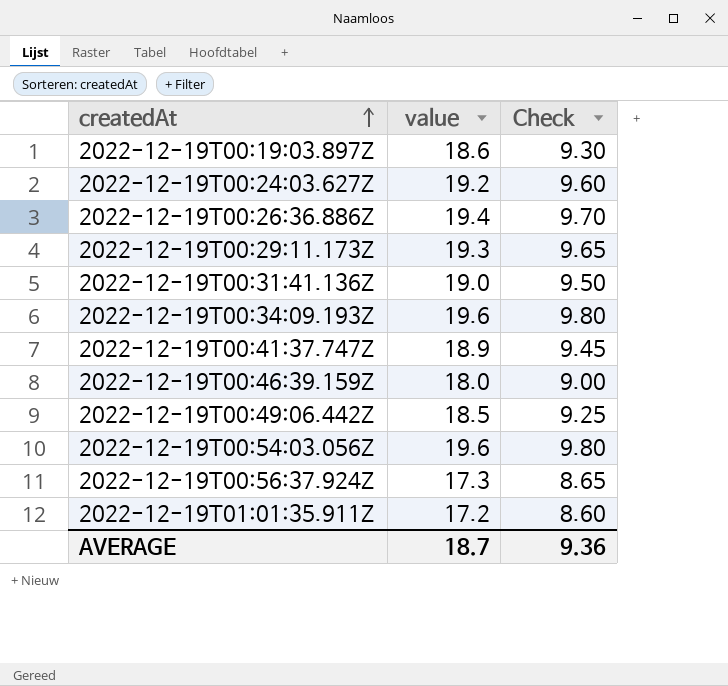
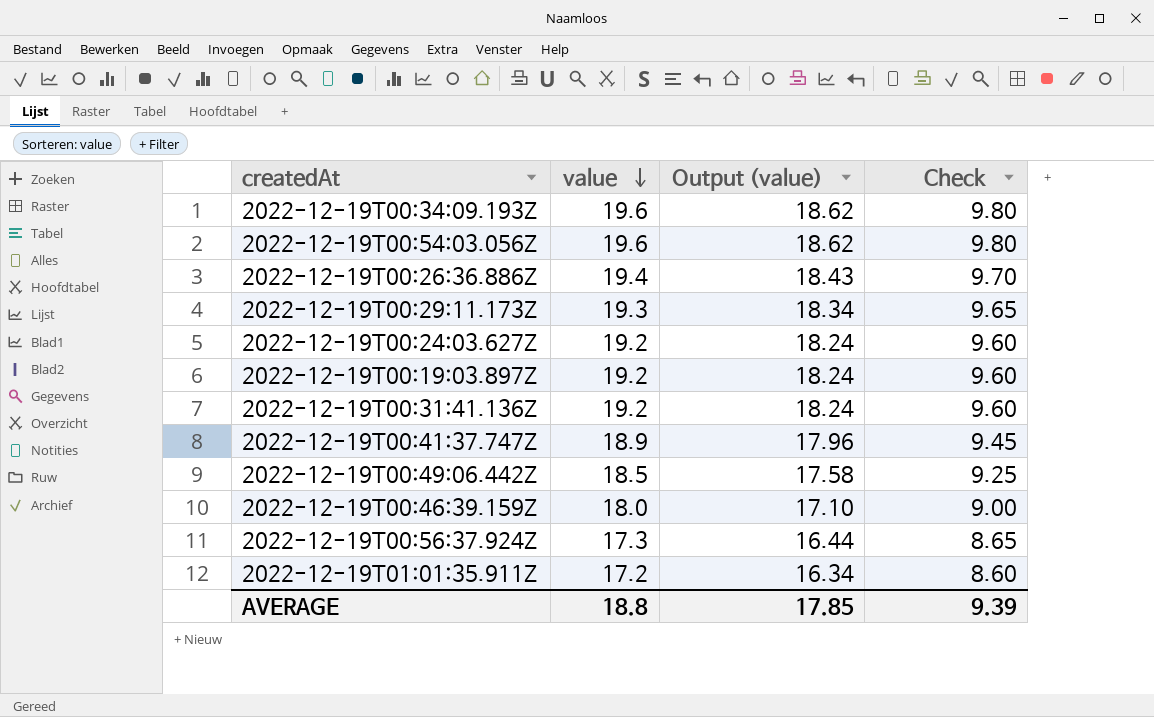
row order: createdAt ascending -> value descending
column Output (value) | formula: none -> [value] * 0.95
2022-12-19T00:19:03.897Z | value: 18.6 -> 19.2
2022-12-19T00:19:03.897Z | Check: 9.30 -> 9.60
2022-12-19T00:31:41.136Z | value: 19.0 -> 19.2
2022-12-19T00:31:41.136Z | Check: 9.50 -> 9.60
AVERAGE | value: 18.7 -> 18.8
AVERAGE | Check: 9.36 -> 9.39

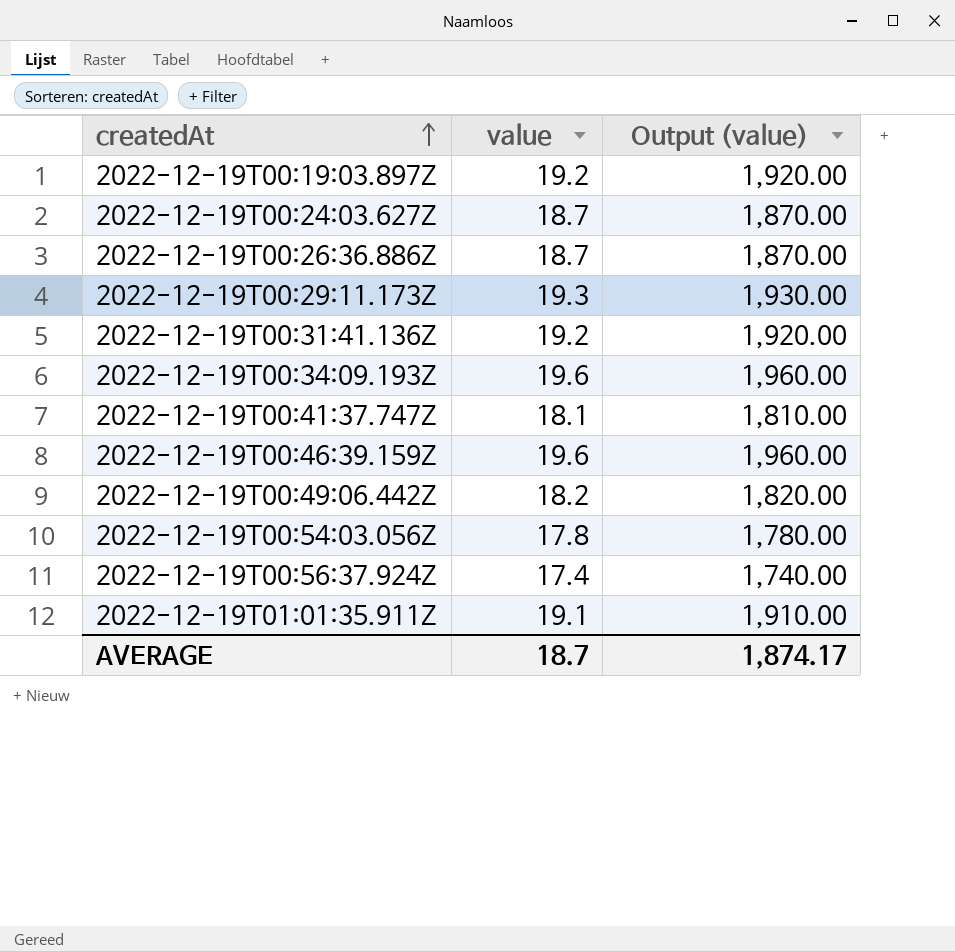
row order: value descending -> createdAt ascending
column Check | formula: [value] * 0.5 -> none
column Output (value) | formula: [value] * 0.95 -> [value] * 100
2022-12-19T00:24:03.627Z | value: 19.2 -> 18.7
2022-12-19T00:26:36.886Z | value: 19.4 -> 18.7
2022-12-19T00:41:37.747Z | value: 18.9 -> 18.1
2022-12-19T00:46:39.159Z | value: 18.0 -> 19.6
2022-12-19T00:49:06.442Z | value: 18.5 -> 18.2
2022-12-19T00:54:03.056Z | value: 19.6 -> 17.8
2022-12-19T00:56:37.924Z | value: 17.3 -> 17.4
2022-12-19T01:01:35.911Z | value: 17.2 -> 19.1
AVERAGE | value: 18.8 -> 18.7
AVERAGE | Output (value): 17.85 -> 1,874.17

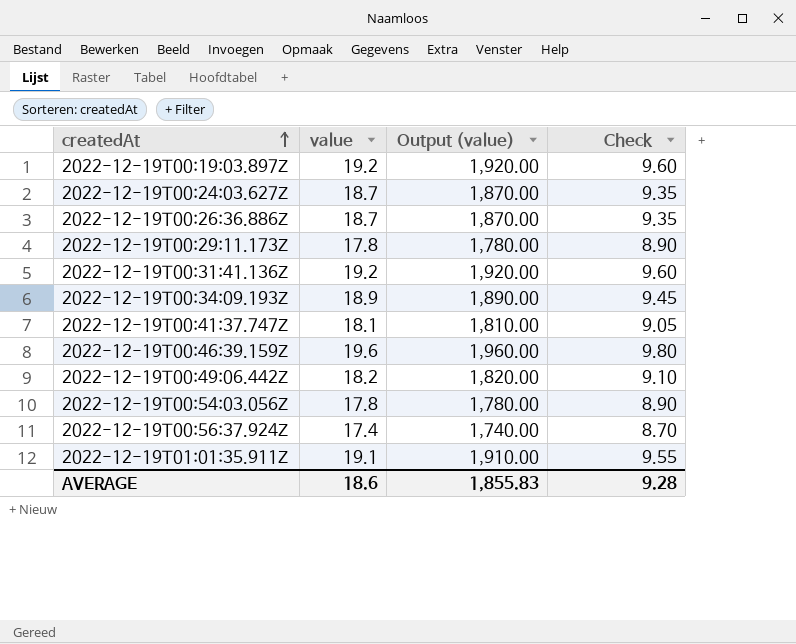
column Check | formula: none -> [value] * 0.5
2022-12-19T00:29:11.173Z | value: 19.3 -> 17.8
2022-12-19T00:29:11.173Z | Output (value): 1,930.00 -> 1,780.00
2022-12-19T00:34:09.193Z | value: 19.6 -> 18.9
2022-12-19T00:34:09.193Z | Output (value): 1,960.00 -> 1,890.00
AVERAGE | value: 18.7 -> 18.6
AVERAGE | Output (value): 1,874.17 -> 1,855.83

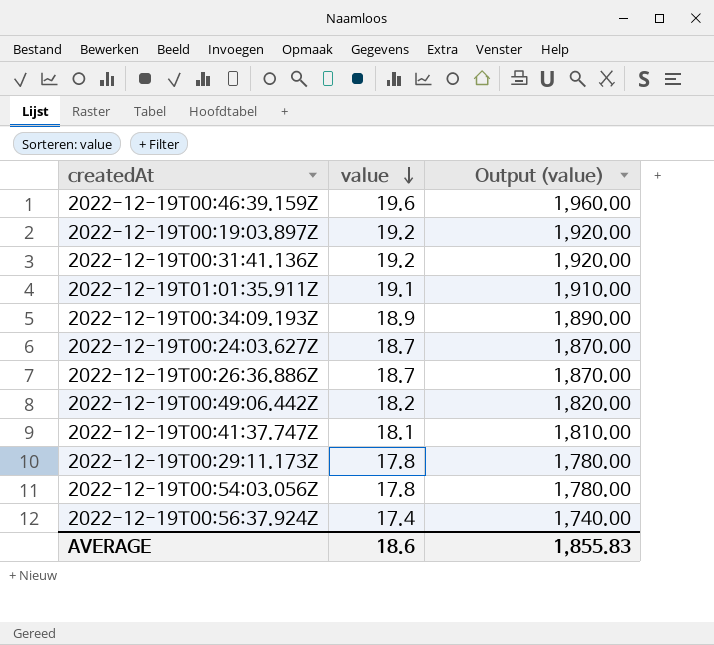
row order: createdAt ascending -> value descending
column Check | formula: [value] * 0.5 -> none

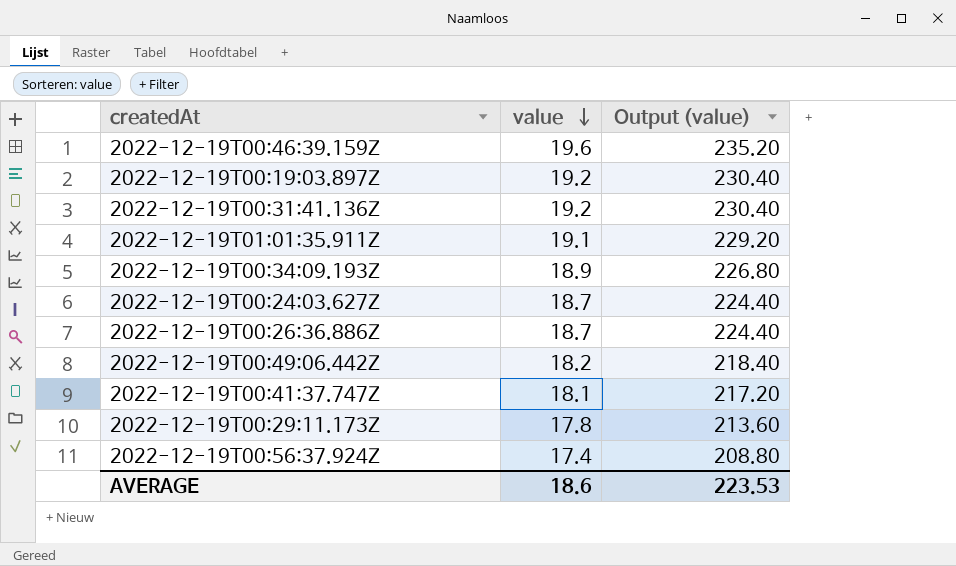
column Output (value) | formula: [value] * 100 -> [value] * 12
row 2022-12-19T00:54:03.056Z: 17.8 | 1,780.00 -> none
AVERAGE | Output (value): 1,855.83 -> 223.53

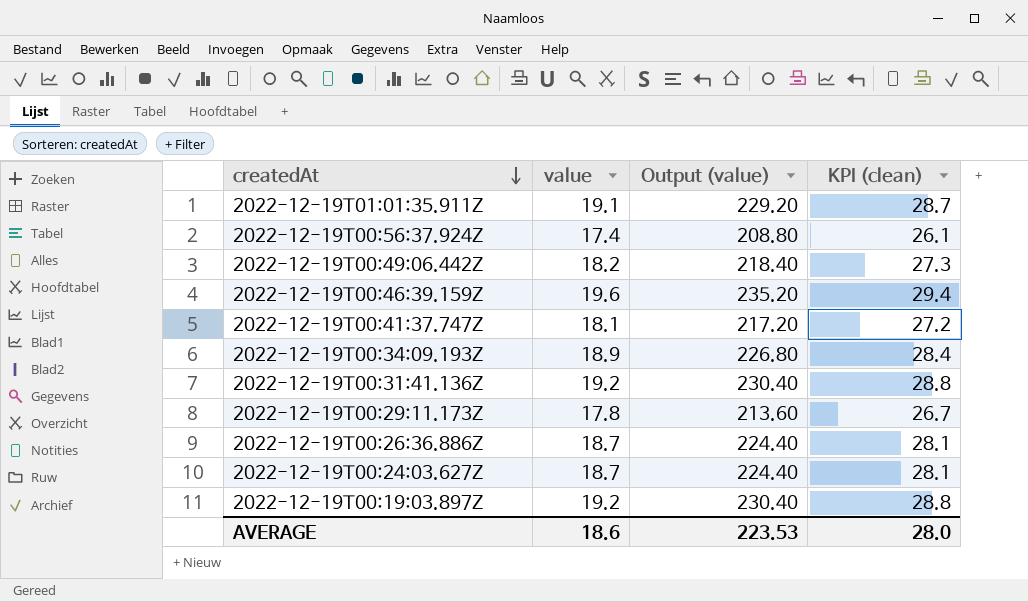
row order: value descending -> createdAt descending
column KPI (clean) | formula: none -> [value] * 1.5

